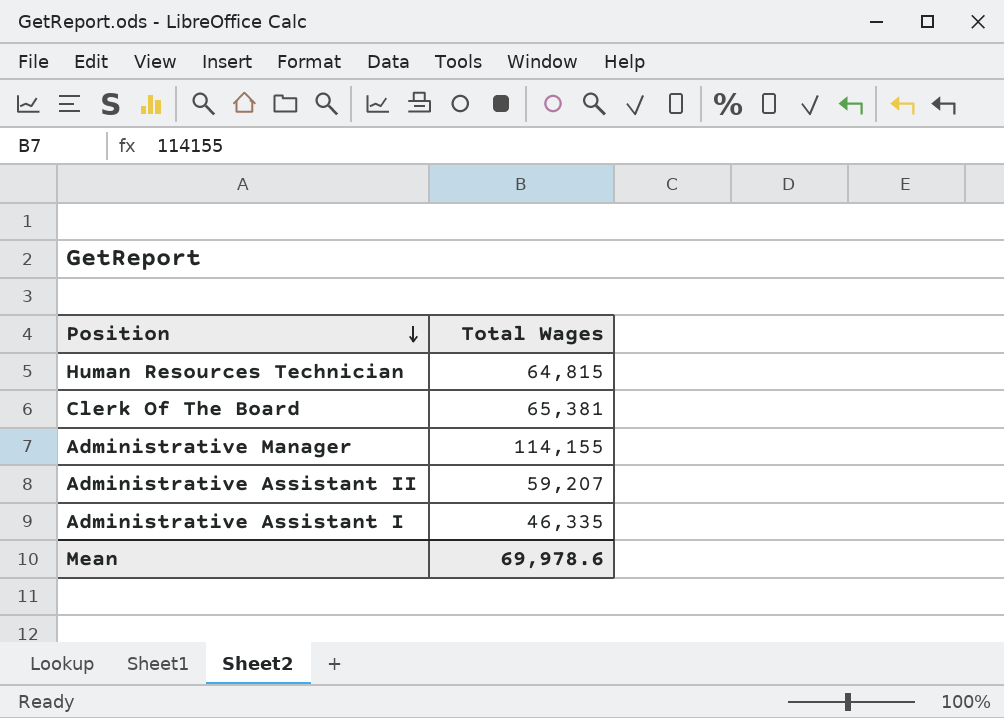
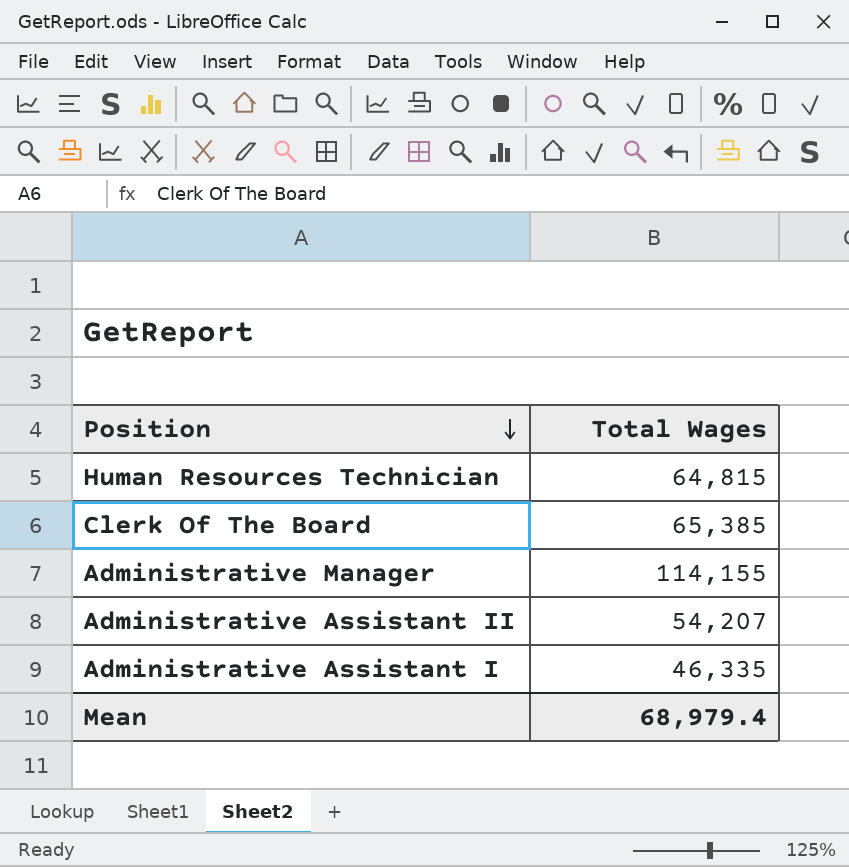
Clerk Of The Board | Total Wages: 65,381 -> 65,385
Administrative Assistant II | Total Wages: 59,207 -> 54,207
Mean | Total Wages: 69,978.6 -> 68,979.4

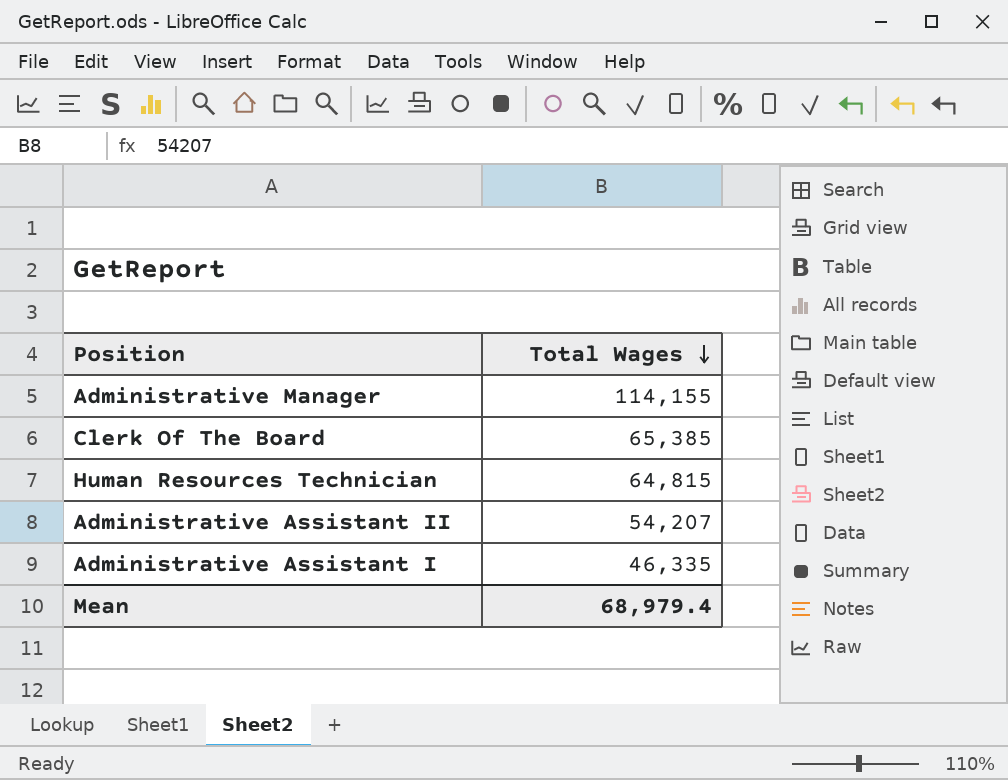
row order: Position descending -> Total Wages descending

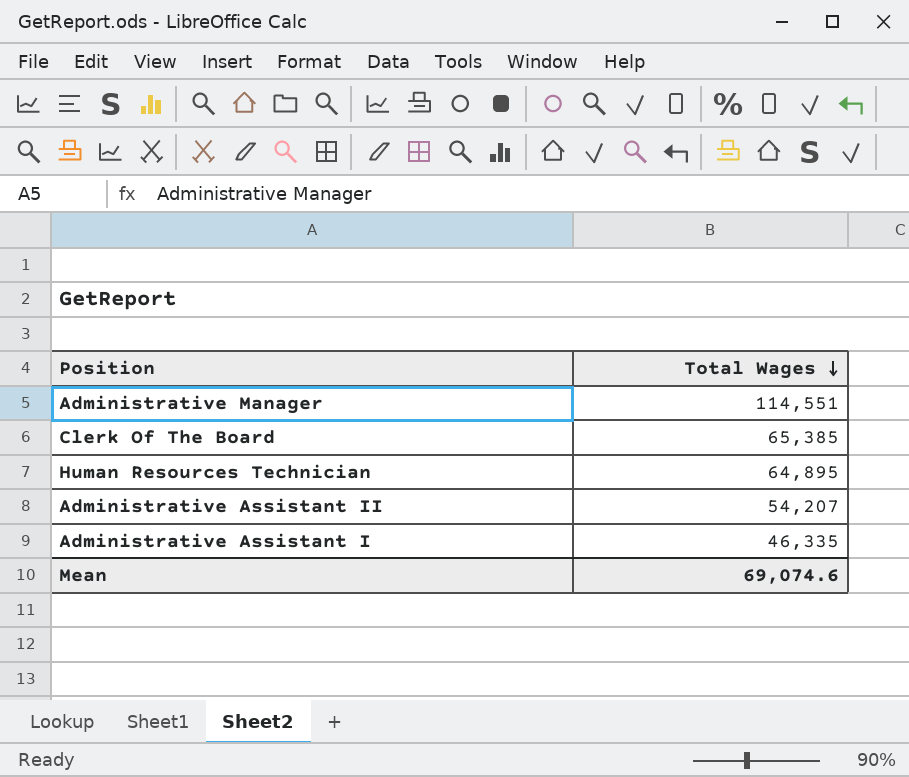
Administrative Manager | Total Wages: 114,155 -> 114,551
Human Resources Technician | Total Wages: 64,815 -> 64,895
Mean | Total Wages: 68,979.4 -> 69,074.6

